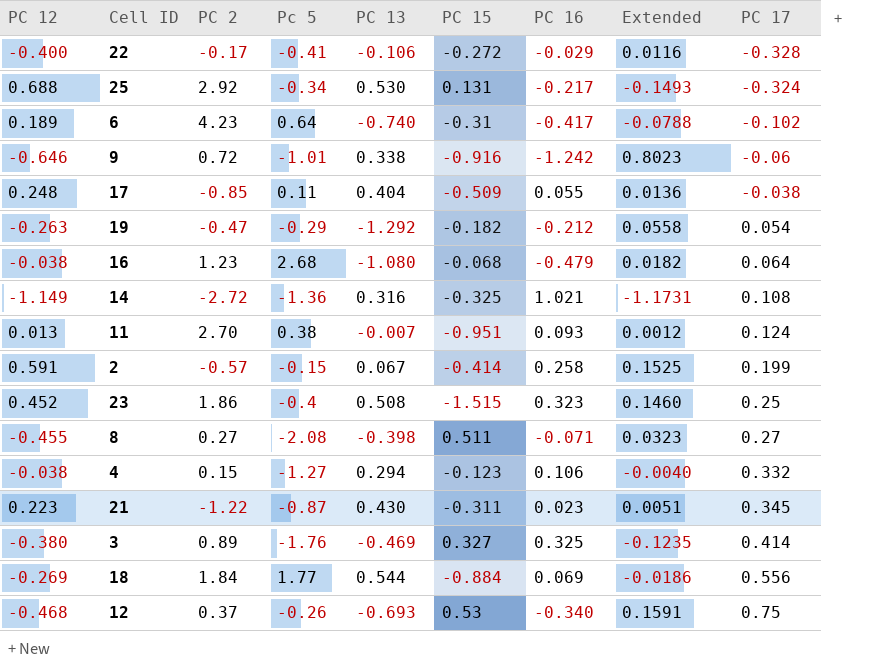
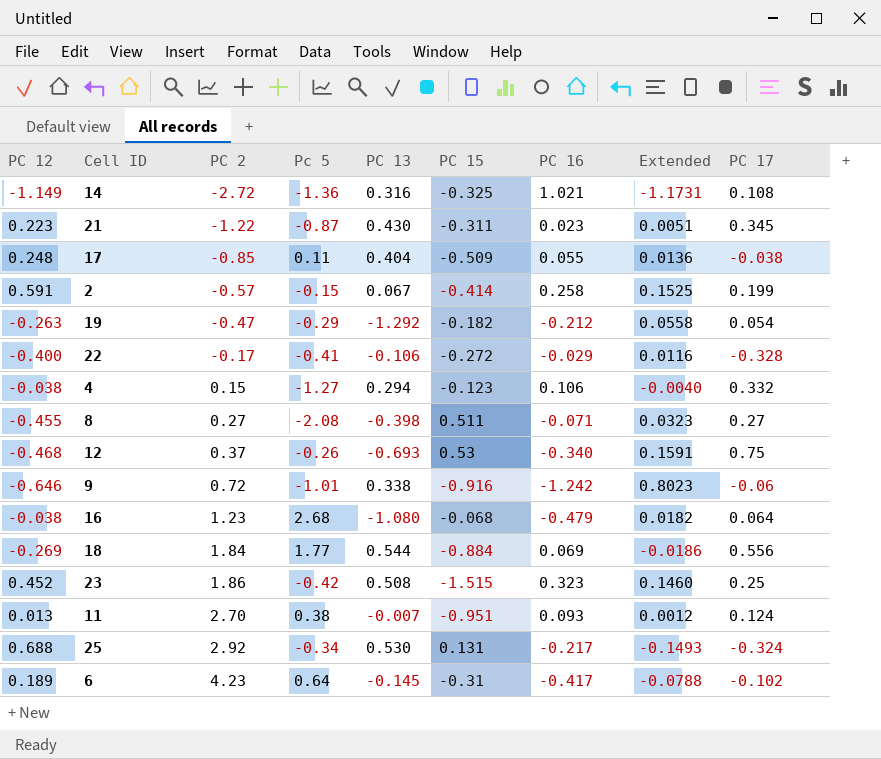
row order: PC 17 ascending -> PC 2 ascending
row 3: -0.380 | 0.89 | -1.76 | -0.469 | 0.327 | 0.325 | -0.1235 | 0.414 -> none
23 | Pc 5: -0.4 -> -0.42
6 | PC 13: -0.740 -> -0.145

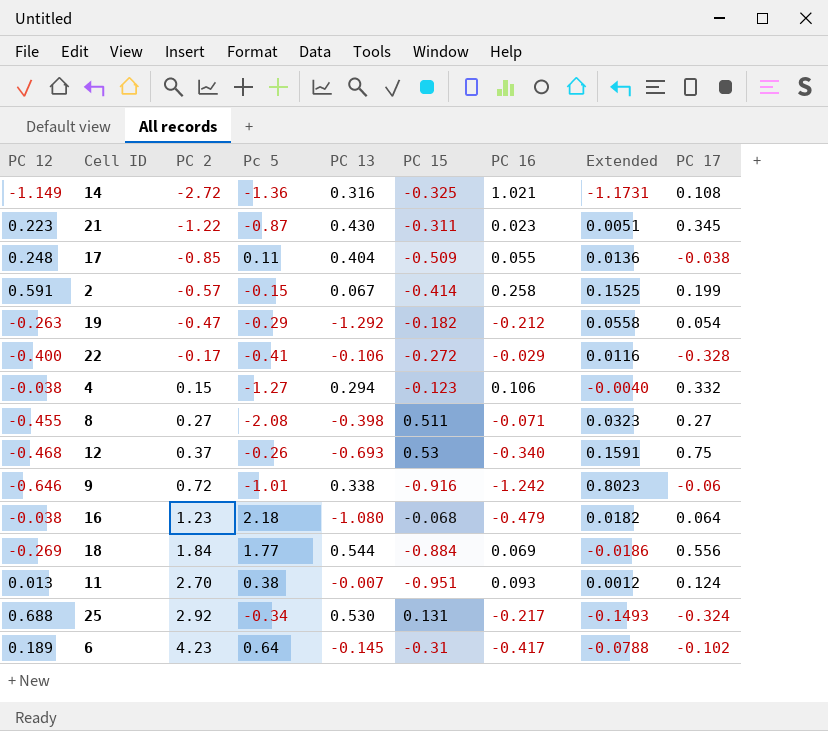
row 23: 0.452 | 1.86 | -0.42 | 0.508 | -1.515 | 0.323 | 0.1460 | 0.25 -> none
16 | Pc 5: 2.68 -> 2.18

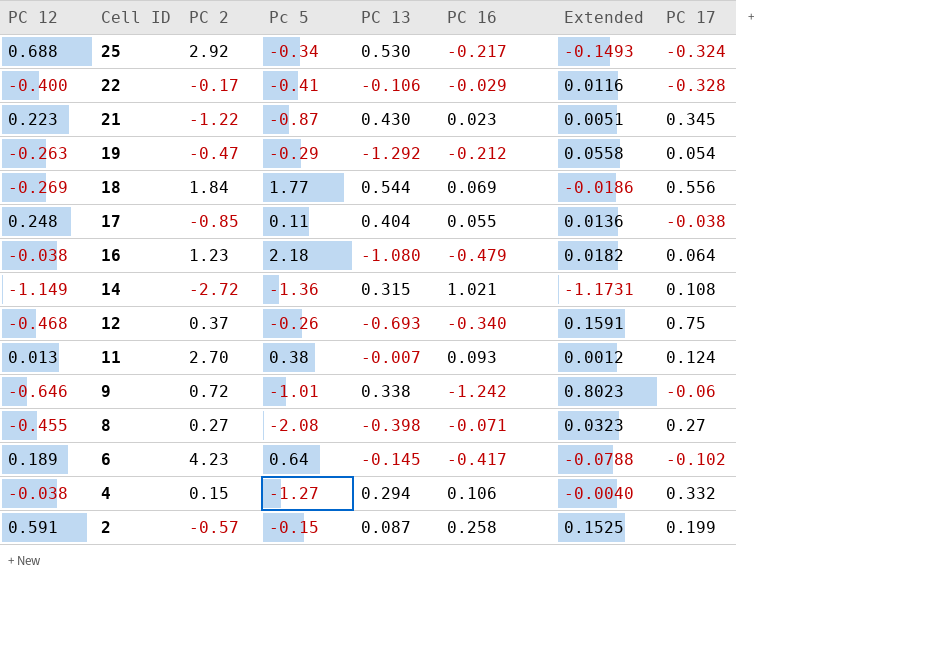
row order: PC 2 ascending -> Cell ID descending
column PC 15 | position: 6 -> none
14 | PC 13: 0.316 -> 0.315
2 | PC 13: 0.067 -> 0.087

